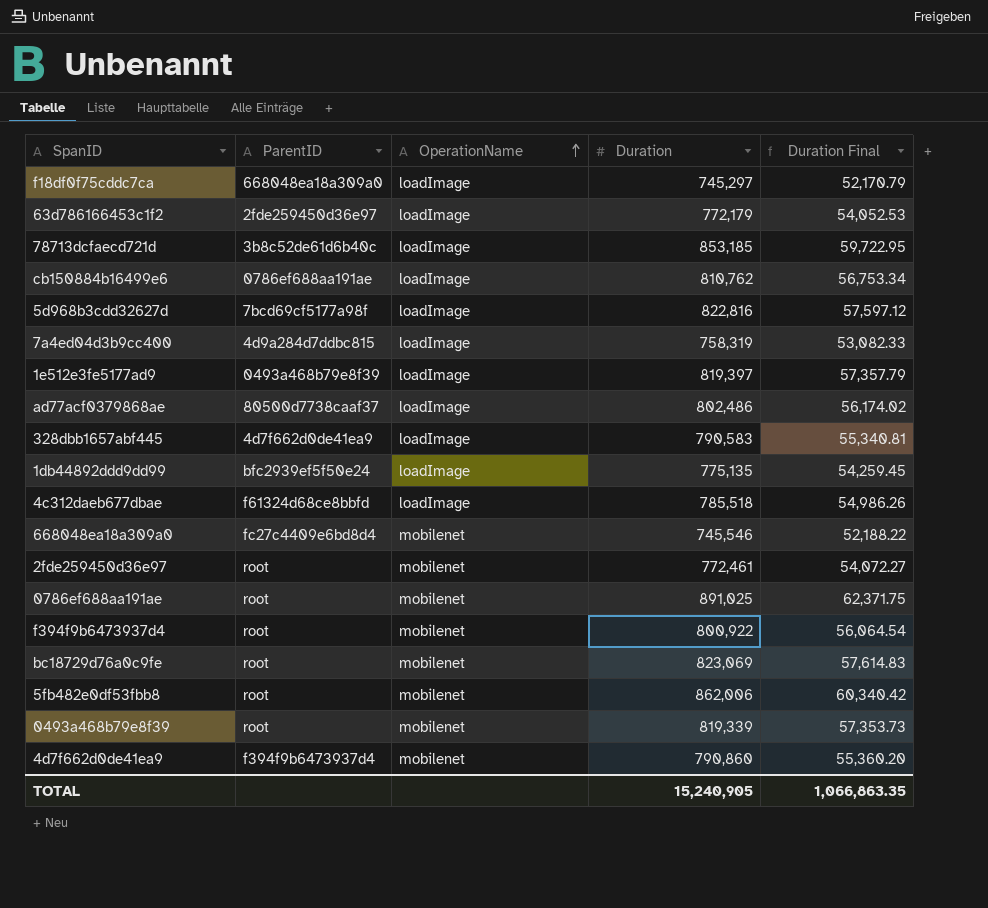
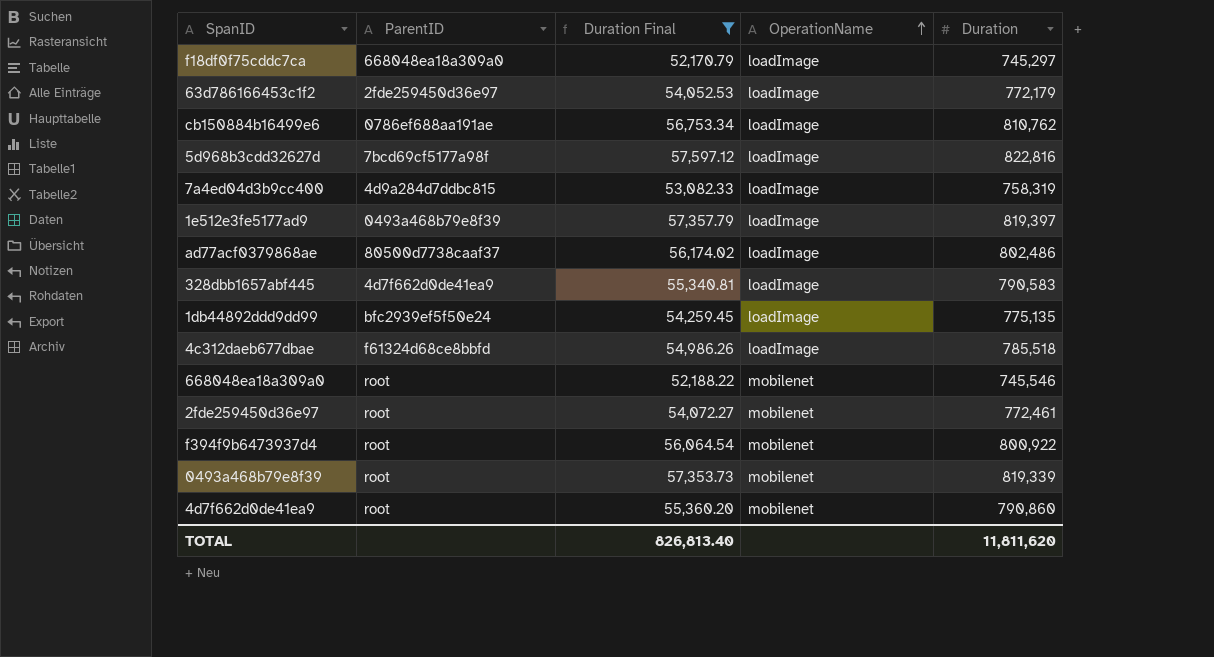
filter: none -> Duration Final <= 57,597.12
column Duration Final | position: 5 -> 3
668048ea18a309a0 | ParentID: fc27c4409e6bd8d4 -> root
4d7f662d0de41ea9 | ParentID: f394f9b6473937d4 -> root
TOTAL | Duration Final: 1,066,863.35 -> 826,813.40
TOTAL | Duration: 15,240,905 -> 11,811,620

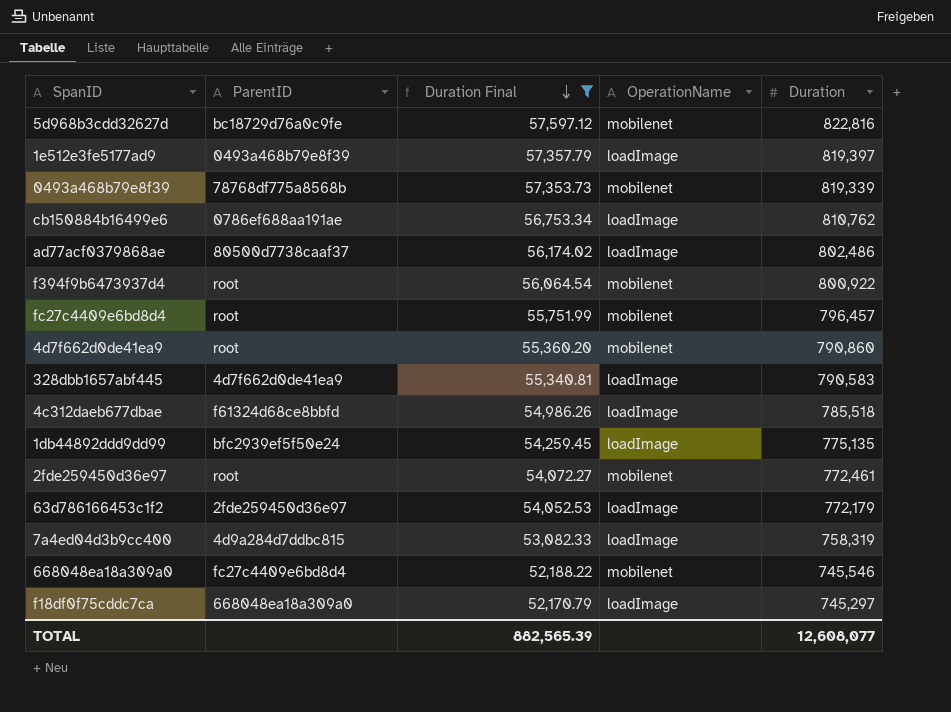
row order: OperationName ascending -> Duration Final descending
5d968b3cdd32627d | ParentID: 7bcd69cf5177a98f -> bc18729d76a0c9fe
5d968b3cdd32627d | OperationName: loadImage -> mobilenet
0493a468b79e8f39 | ParentID: root -> 78768df775a8568b
row fc27c4409e6bd8d4: none -> root | 55,751.99 | mobilenet | 796,457
668048ea18a309a0 | ParentID: root -> fc27c4409e6bd8d4
TOTAL | Duration Final: 826,813.40 -> 882,565.39
TOTAL | Duration: 11,811,620 -> 12,608,077

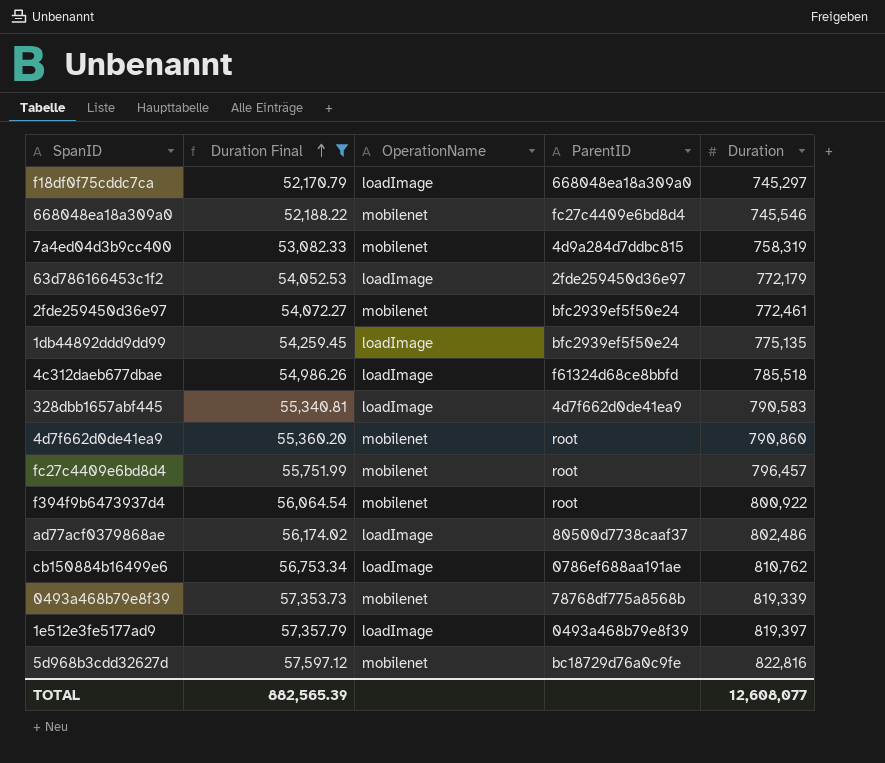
row order: Duration Final descending -> Duration Final ascending
column ParentID | position: 2 -> 4
7a4ed04d3b9cc400 | OperationName: loadImage -> mobilenet
2fde259450d36e97 | ParentID: root -> bfc2939ef5f50e24

